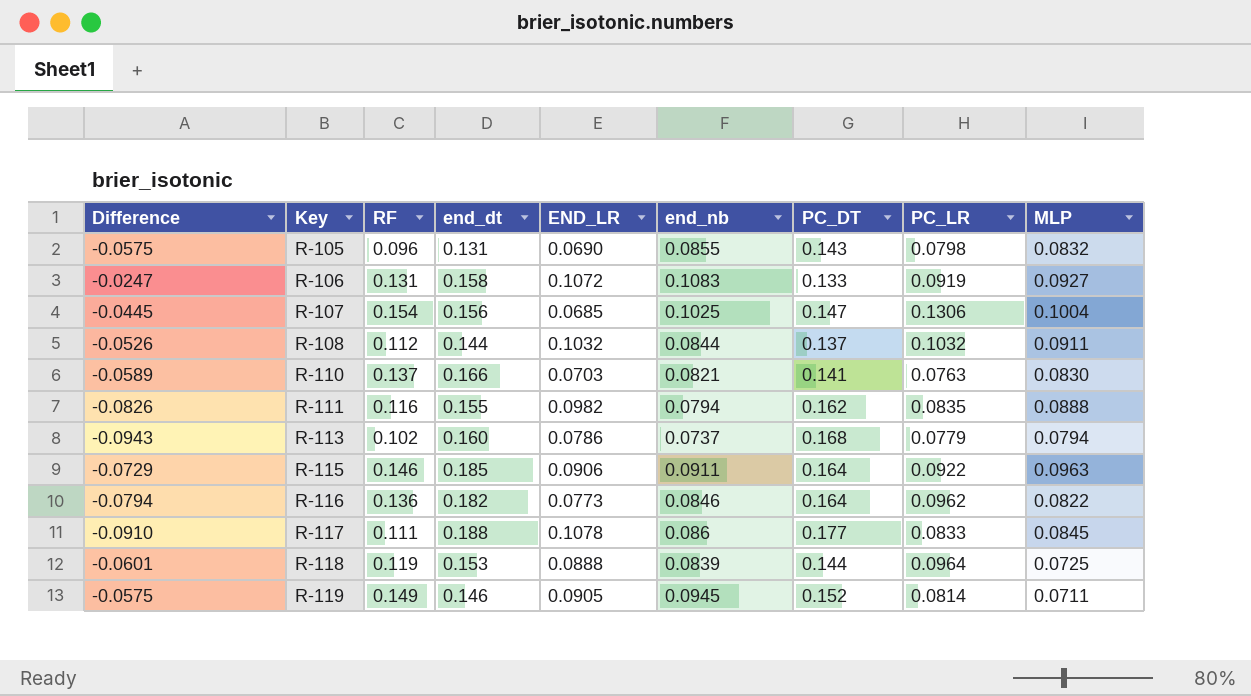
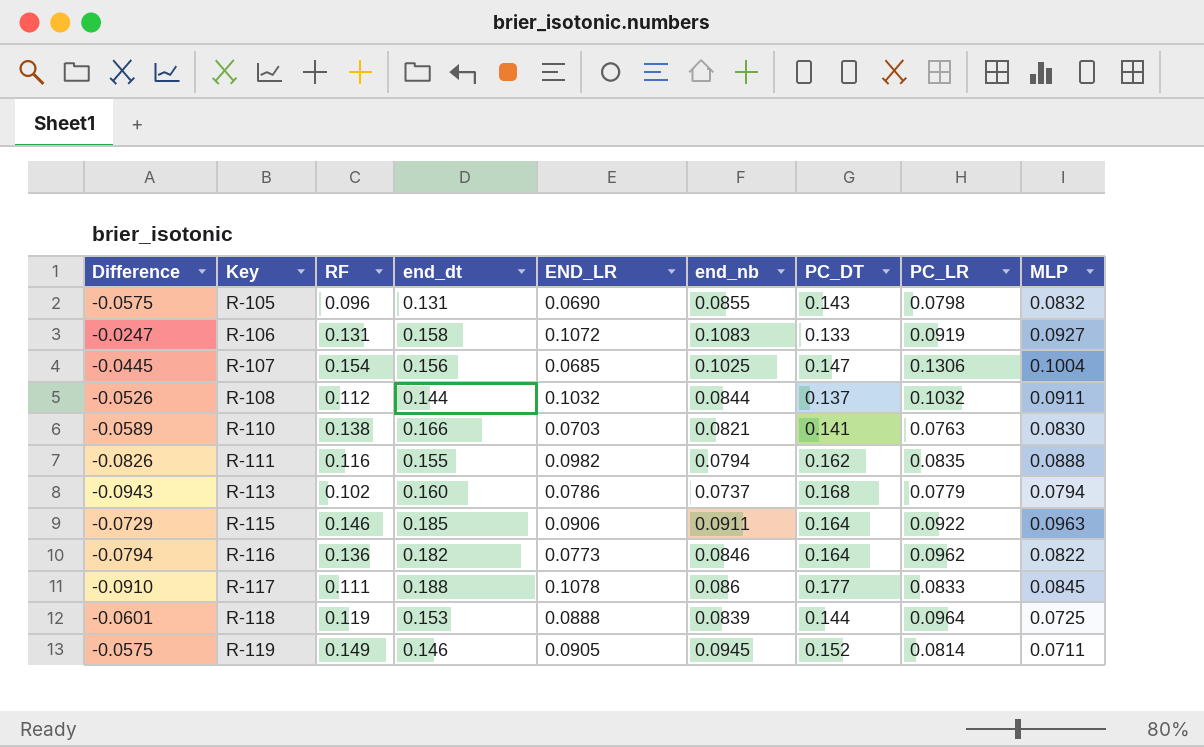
R-110 | RF: 0.137 -> 0.138

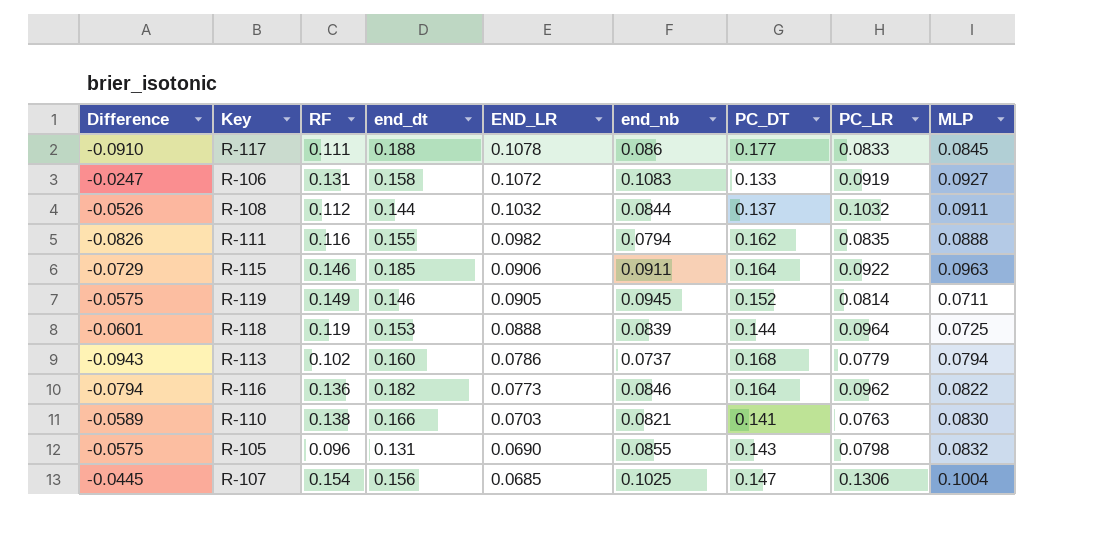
row order: Key ascending -> END_LR descending

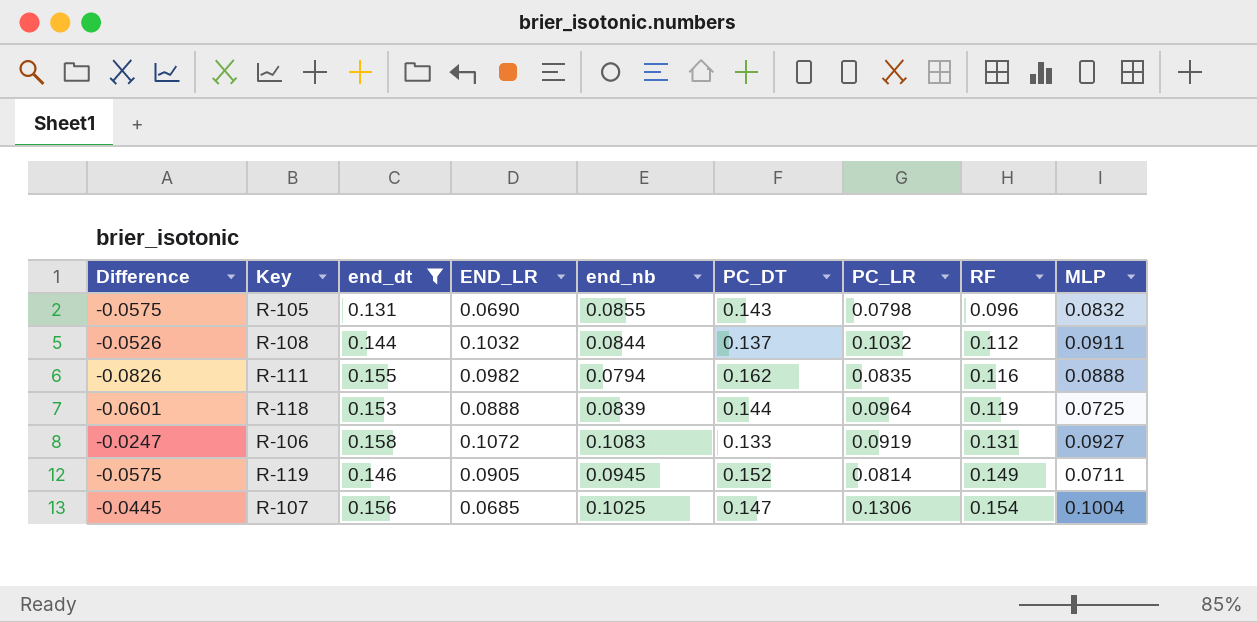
filter: none -> end_dt <= 0.158
row order: END_LR descending -> RF ascending
column RF | position: 3 -> 8

